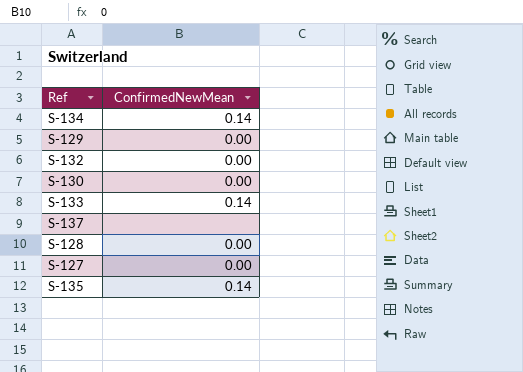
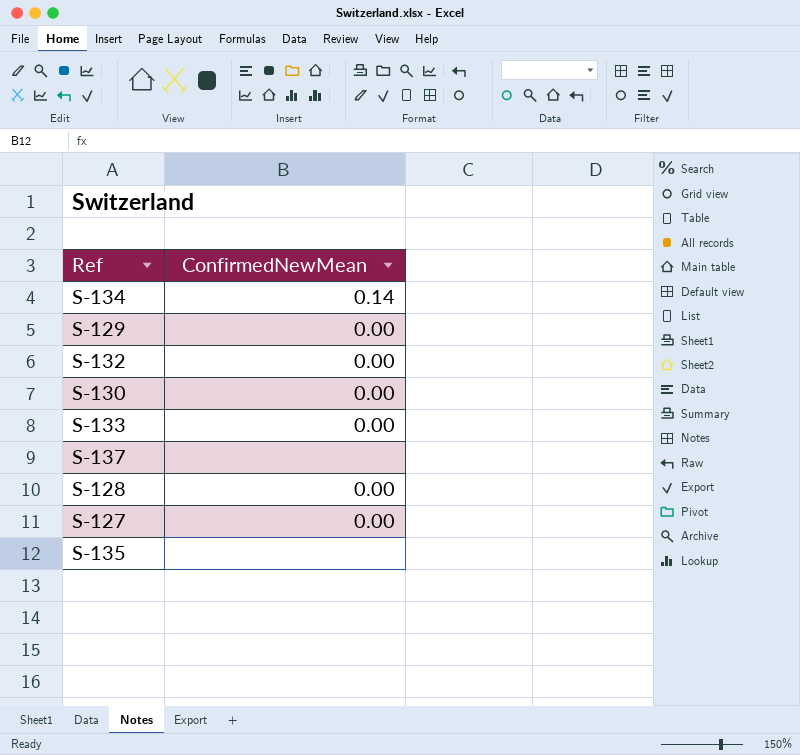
S-133 | ConfirmedNewMean: 0.14 -> 0.00
S-135 | ConfirmedNewMean: 0.14 -> none

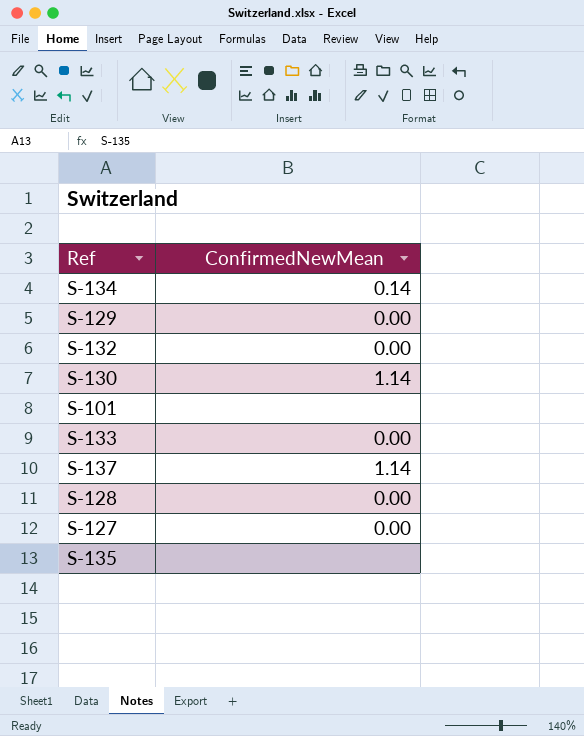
S-130 | ConfirmedNewMean: 0.00 -> 1.14
row S-101: none -> none
S-137 | ConfirmedNewMean: none -> 1.14

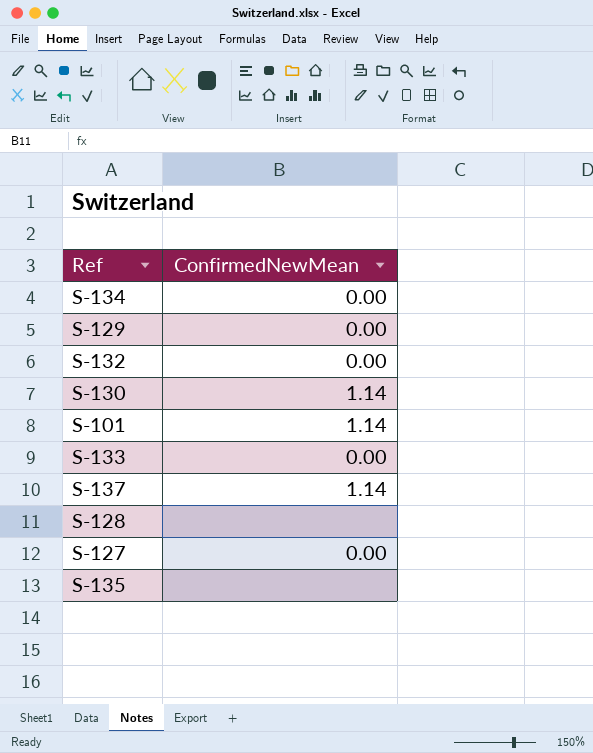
S-134 | ConfirmedNewMean: 0.14 -> 0.00
S-101 | ConfirmedNewMean: none -> 1.14
S-128 | ConfirmedNewMean: 0.00 -> none

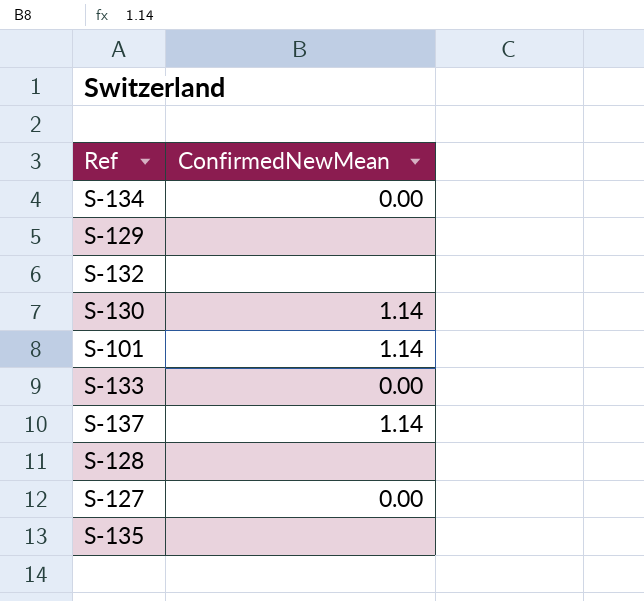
S-129 | ConfirmedNewMean: 0.00 -> none
S-132 | ConfirmedNewMean: 0.00 -> none

